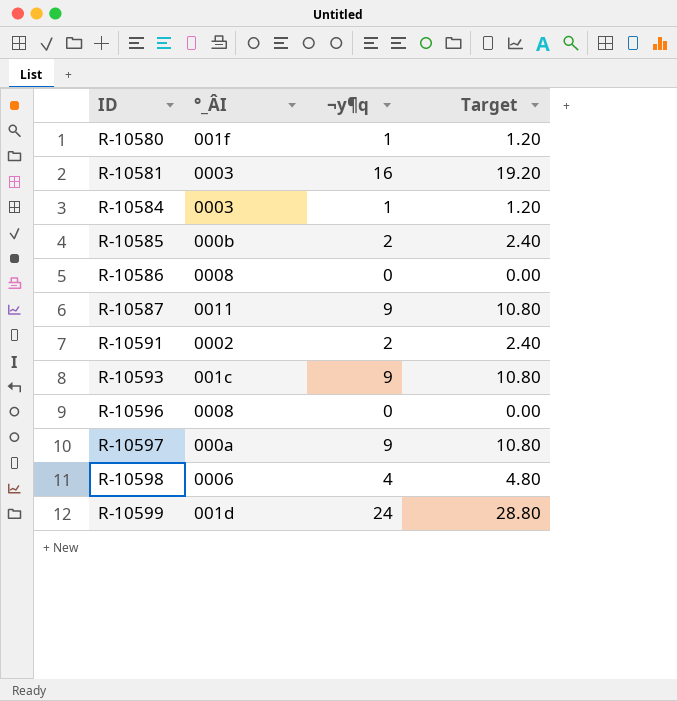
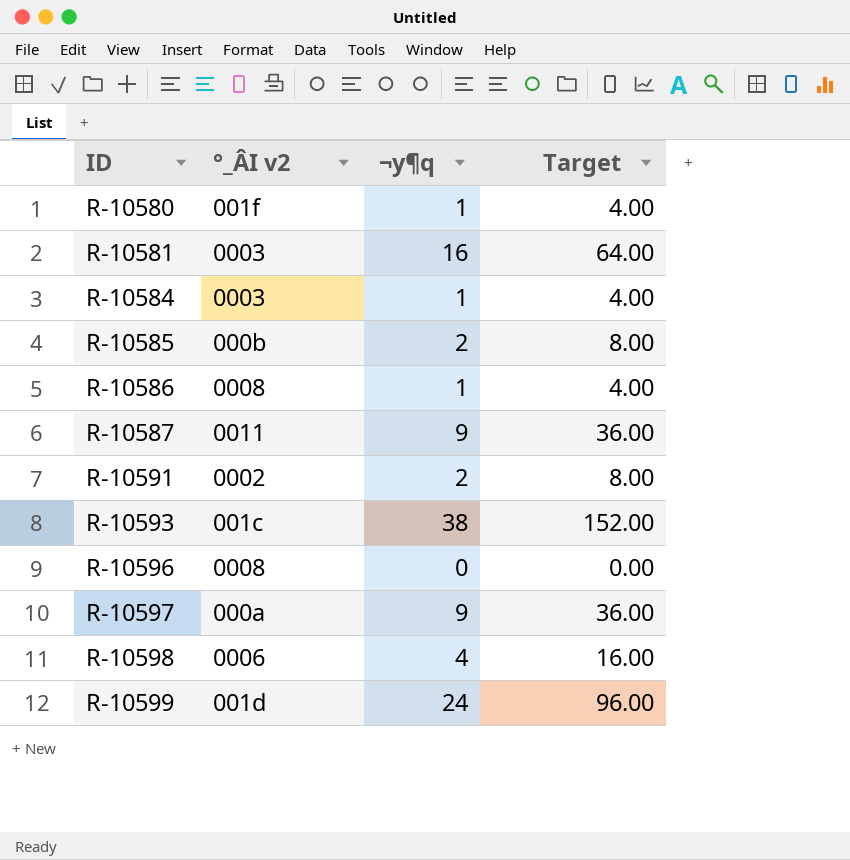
column name: °_ÂI -> °_ÂI v2
column Target | formula: [¬y¶q] * 1.2 -> [¬y¶q] * 4
R-10586 | ¬y¶q: 0 -> 1
R-10593 | ¬y¶q: 9 -> 38

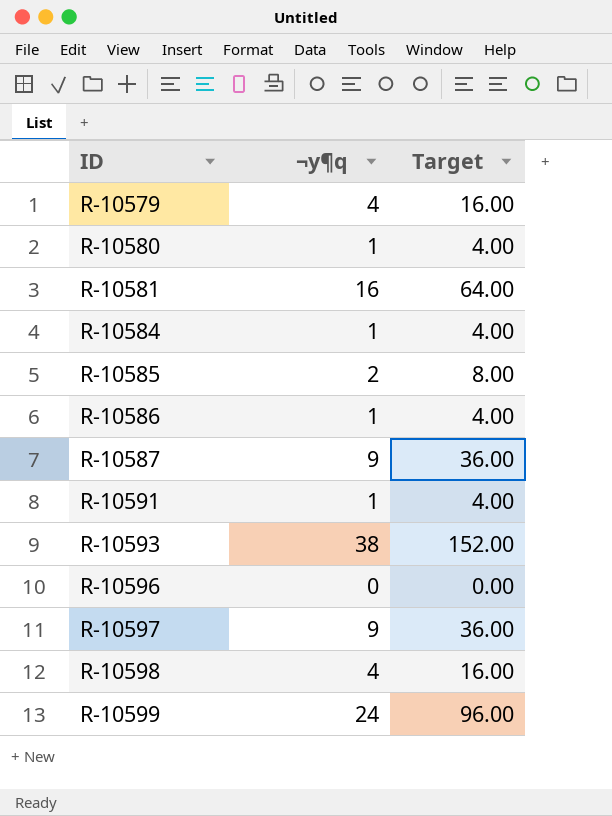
column °_ÂI v2 | position: 2 -> none
row R-10579: none -> 4 | 16.00
R-10591 | ¬y¶q: 2 -> 1
R-10591 | Target: 8.00 -> 4.00

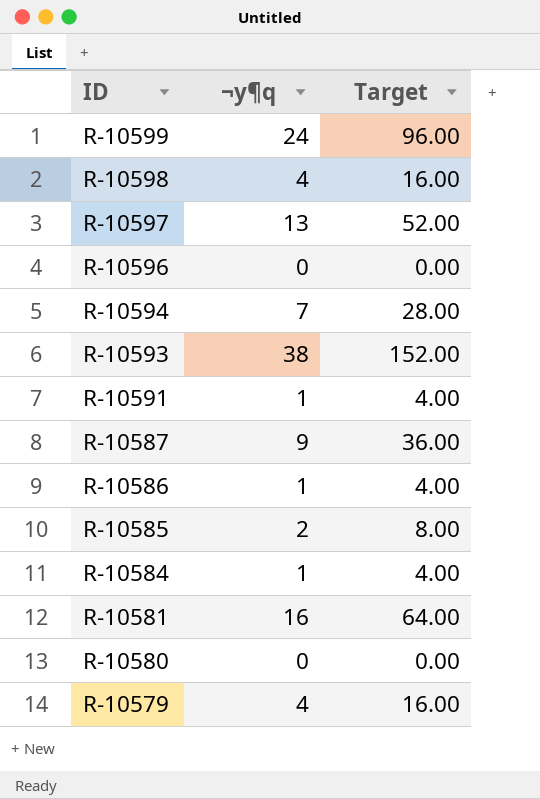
row order: ID ascending -> ID descending
R-10597 | ¬y¶q: 9 -> 13
R-10597 | Target: 36.00 -> 52.00
row R-10594: none -> 7 | 28.00
R-10580 | ¬y¶q: 1 -> 0
R-10580 | Target: 4.00 -> 0.00

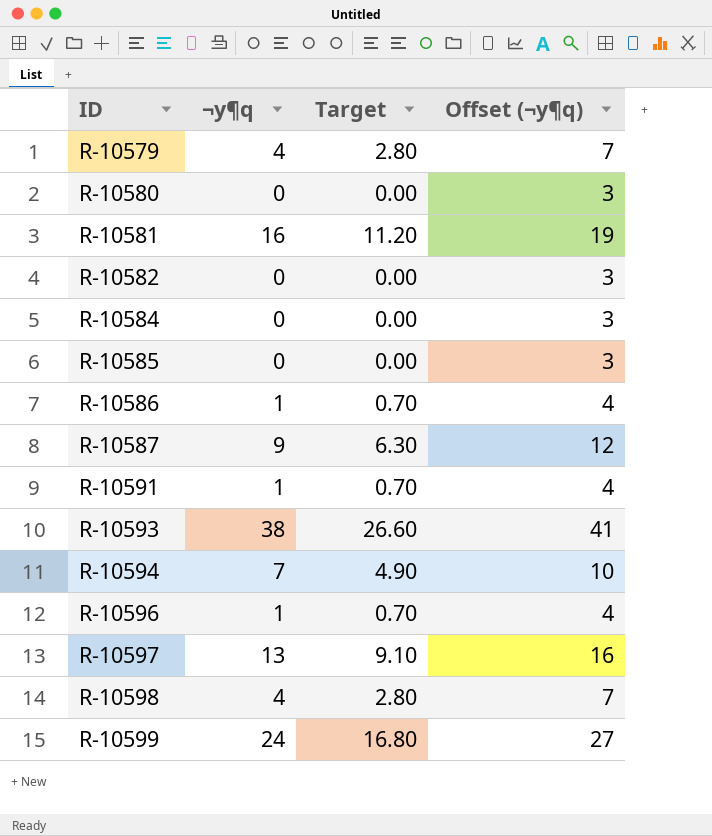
row order: ID descending -> ID ascending
column Target | formula: [¬y¶q] * 4 -> [¬y¶q] * 0.7
column Offset (¬y¶q) | formula: none -> [¬y¶q] + 3
row R-10582: none -> 0 | 0.00 | 3
R-10584 | ¬y¶q: 1 -> 0
R-10585 | ¬y¶q: 2 -> 0
R-10596 | ¬y¶q: 0 -> 1

